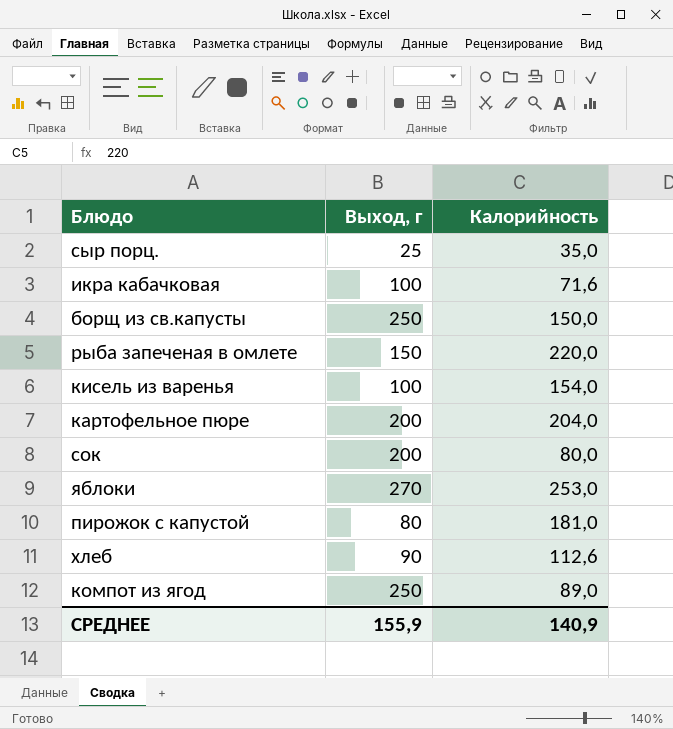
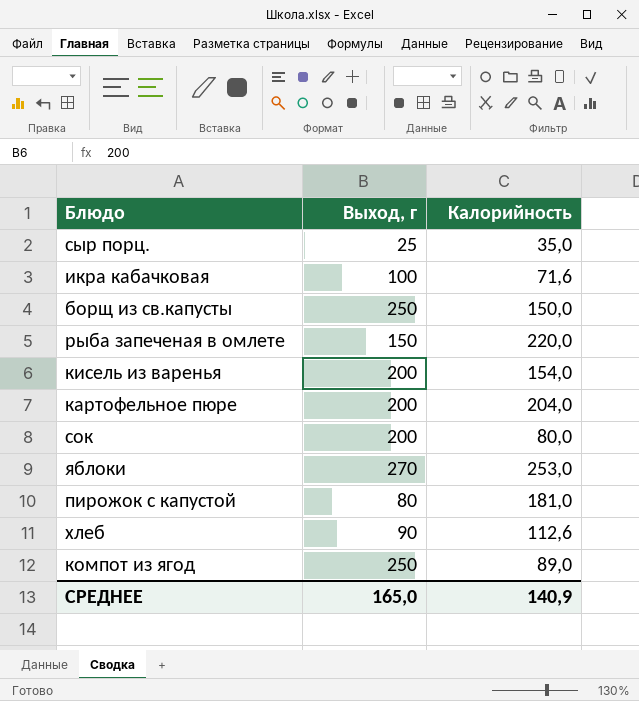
кисель из варенья | Выход, г: 100 -> 200
СРЕДНЕЕ | Выход, г: 155,9 -> 165,0

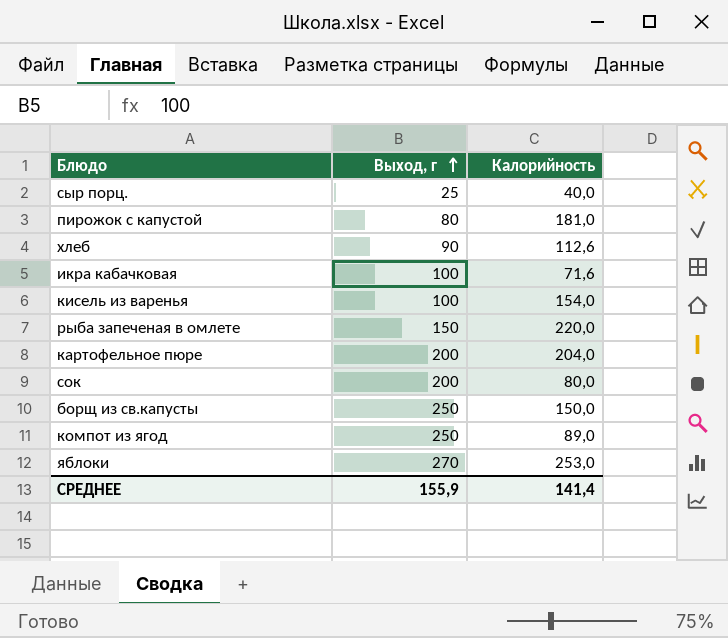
row order: none -> Выход, г ascending
сыр порц. | Калорийность: 35,0 -> 40,0
кисель из варенья | Выход, г: 200 -> 100
СРЕДНЕЕ | Выход, г: 165,0 -> 155,9
СРЕДНЕЕ | Калорийность: 140,9 -> 141,4

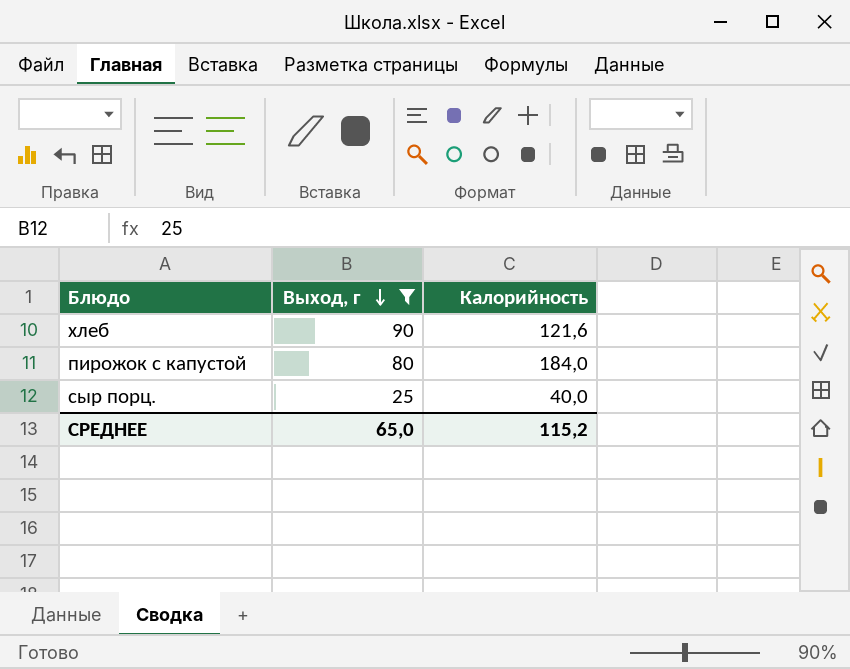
filter: none -> Выход, г <= 90
row order: Выход, г ascending -> Выход, г descending
хлеб | Калорийность: 112,6 -> 121,6
пирожок с капустой | Калорийность: 181,0 -> 184,0
СРЕДНЕЕ | Выход, г: 155,9 -> 65,0
СРЕДНЕЕ | Калорийность: 141,4 -> 115,2

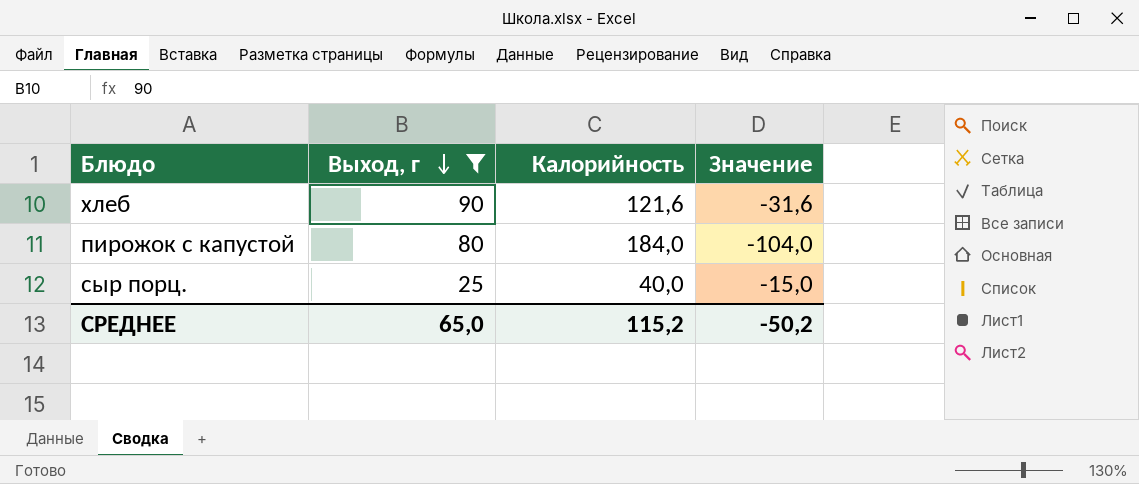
column Значение | formula: none -> [Выход, г] - [Калорийность]

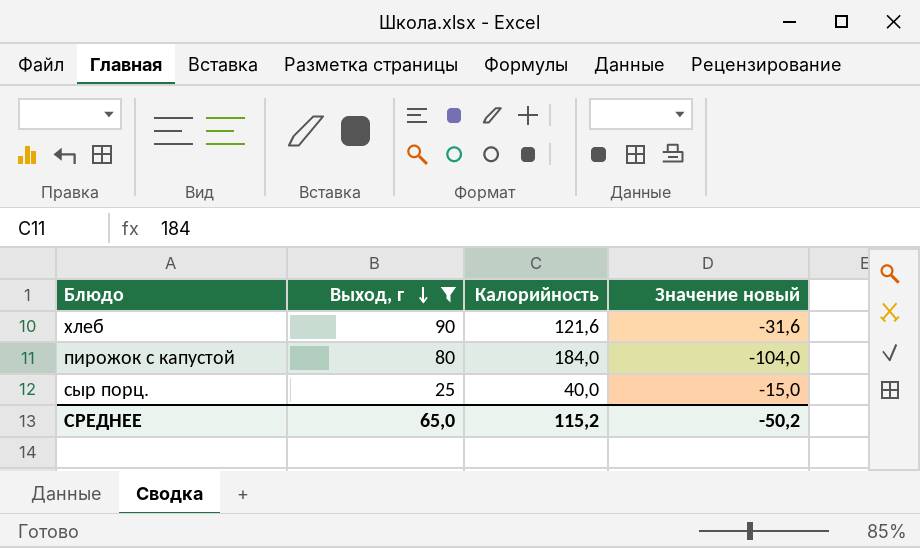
column name: Значение -> Значение новый

